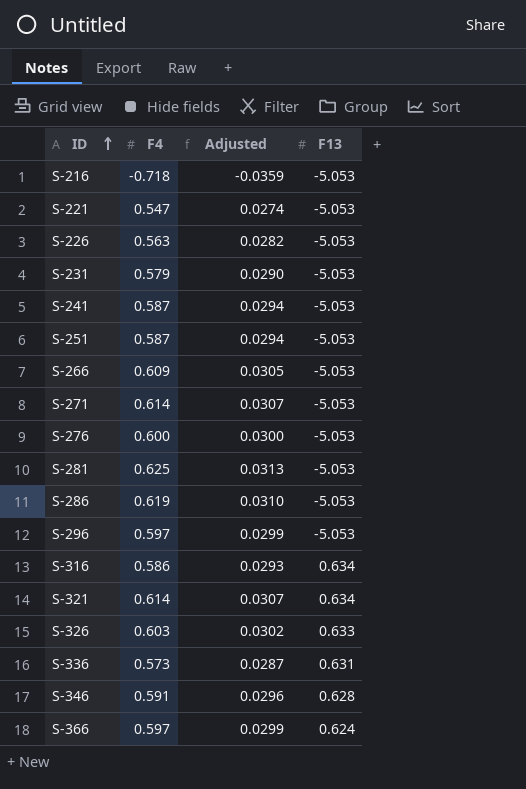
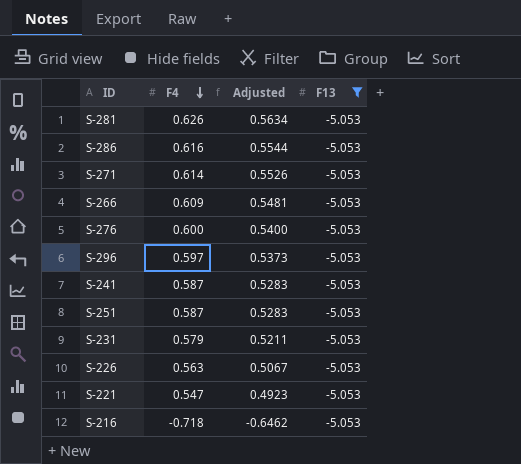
filter: none -> F13 = -5.053
row order: ID ascending -> F4 descending
column Adjusted | formula: [F4] * 0.05 -> [F4] * 0.9
S-281 | F4: 0.625 -> 0.626
S-286 | F4: 0.619 -> 0.616

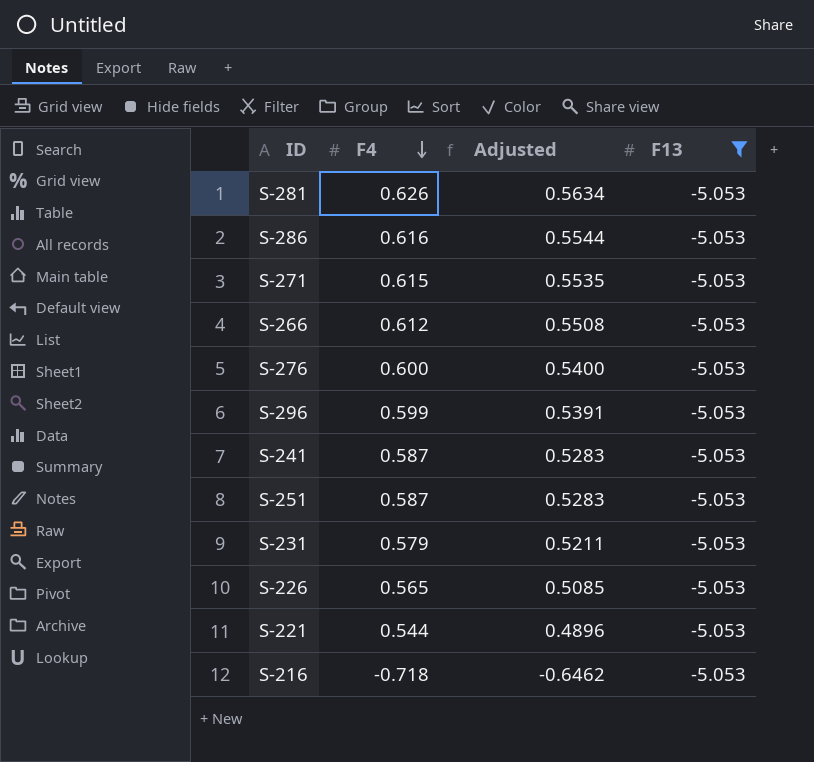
S-271 | F4: 0.614 -> 0.615
S-271 | Adjusted: 0.5526 -> 0.5535
S-266 | F4: 0.609 -> 0.612
S-266 | Adjusted: 0.5481 -> 0.5508
S-296 | F4: 0.597 -> 0.599
S-296 | Adjusted: 0.5373 -> 0.5391
S-226 | F4: 0.563 -> 0.565
S-226 | Adjusted: 0.5067 -> 0.5085
S-221 | F4: 0.547 -> 0.544
S-221 | Adjusted: 0.4923 -> 0.4896

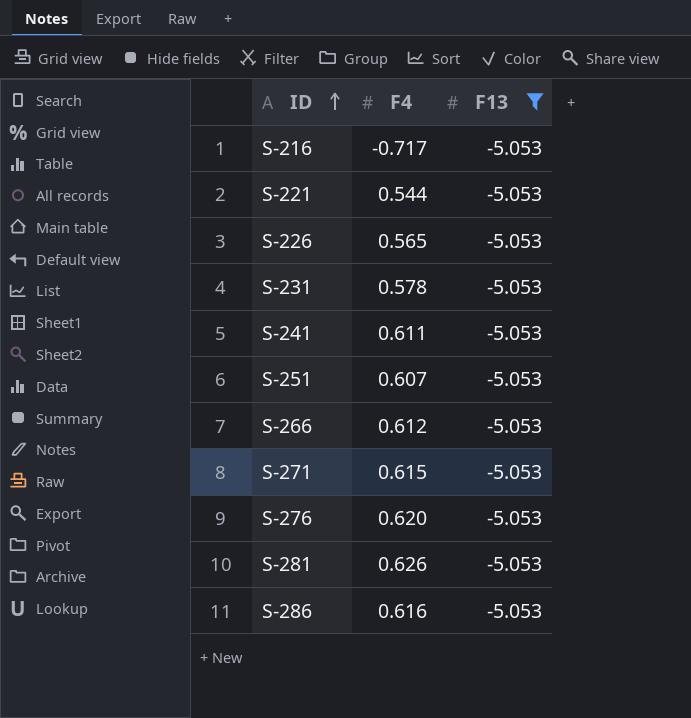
row order: F4 descending -> ID ascending
column Adjusted | formula: [F4] * 0.9 -> none
row S-296: 0.599 | 0.5391 | -5.053 -> none
S-216 | F4: -0.718 -> -0.717
S-231 | F4: 0.579 -> 0.578
S-241 | F4: 0.587 -> 0.611
S-251 | F4: 0.587 -> 0.607
S-276 | F4: 0.600 -> 0.620

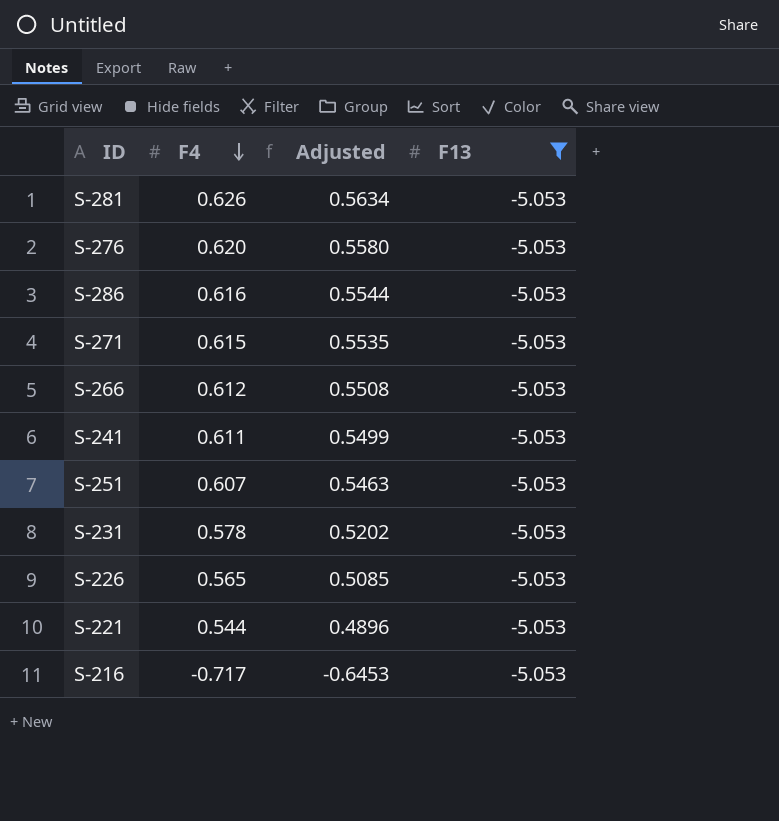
row order: ID ascending -> F4 descending
column Adjusted | formula: none -> [F4] * 0.9

